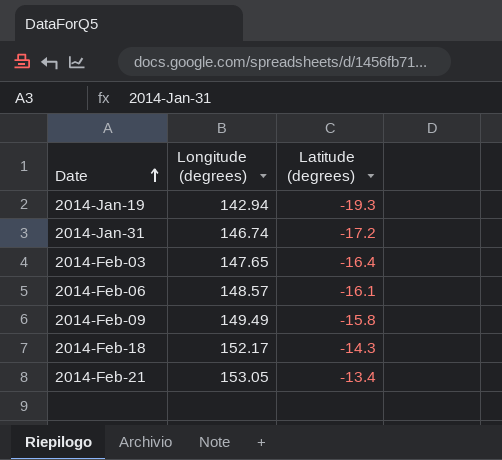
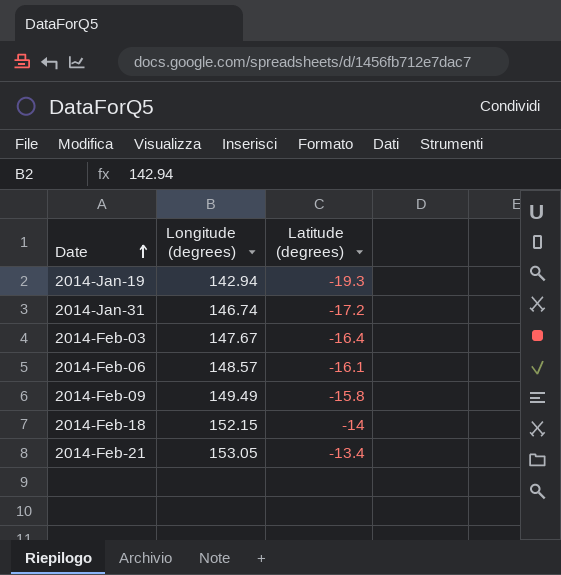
2014-Feb-03 | Longitude (degrees): 147.65 -> 147.67
2014-Feb-18 | Longitude (degrees): 152.17 -> 152.15
2014-Feb-18 | Latitude (degrees): -14.3 -> -14

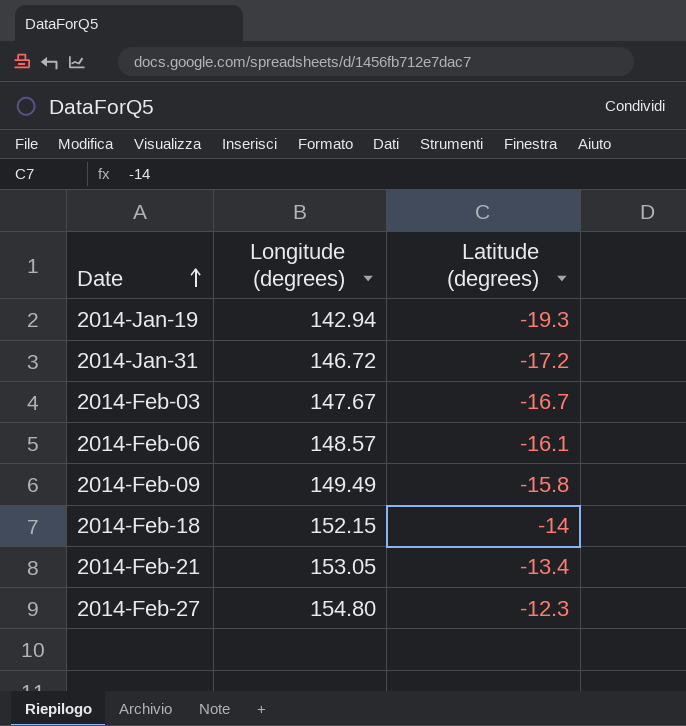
2014-Jan-31 | Longitude (degrees): 146.74 -> 146.72
2014-Feb-03 | Latitude (degrees): -16.4 -> -16.7
row 2014-Feb-27: none -> 154.80 | -12.3

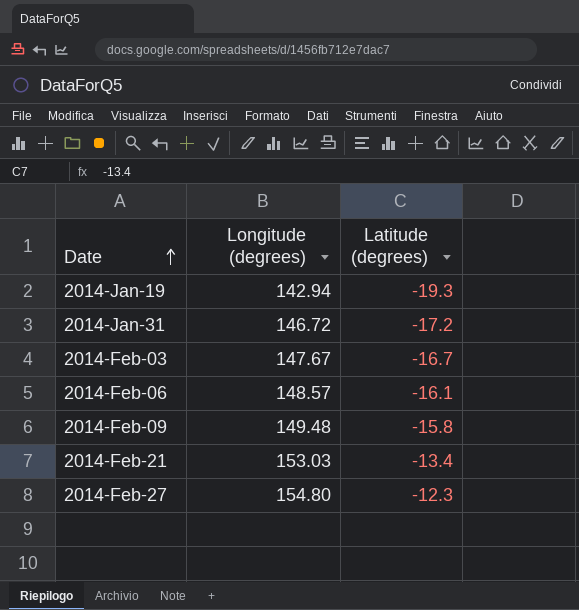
row 2014-Feb-18: 152.15 | -14 -> none
2014-Feb-09 | Longitude (degrees): 149.49 -> 149.48
2014-Feb-21 | Longitude (degrees): 153.05 -> 153.03

